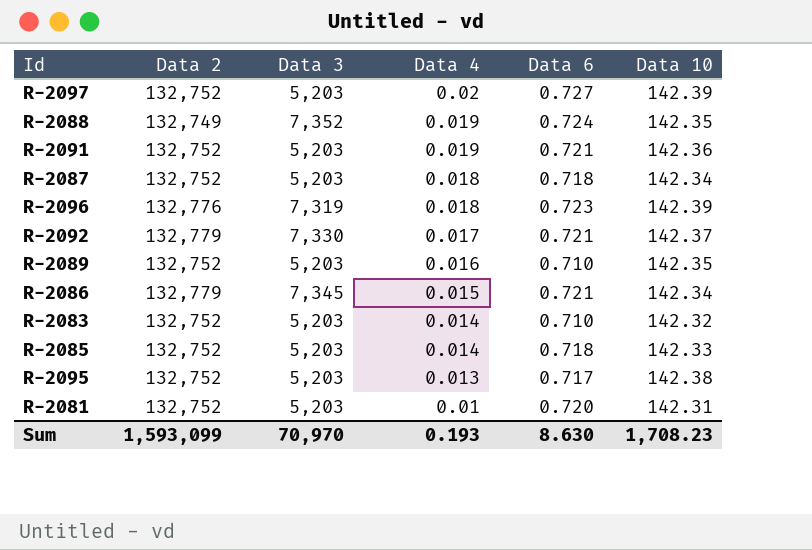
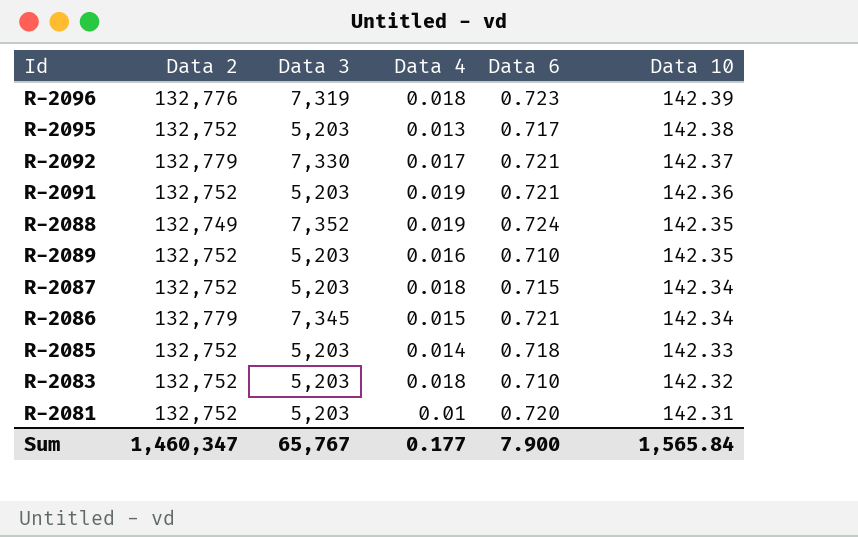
row order: Data 4 descending -> Data 10 descending
row R-2097: 132,752 | 5,203 | 0.02 | 0.727 | 142.39 -> none
R-2087 | Data 6: 0.718 -> 0.715
R-2083 | Data 4: 0.014 -> 0.018
Sum | Data 2: 1,593,099 -> 1,460,347
Sum | Data 3: 70,970 -> 65,767
Sum | Data 4: 0.193 -> 0.177
Sum | Data 6: 8.630 -> 7.900
Sum | Data 10: 1,708.23 -> 1,565.84

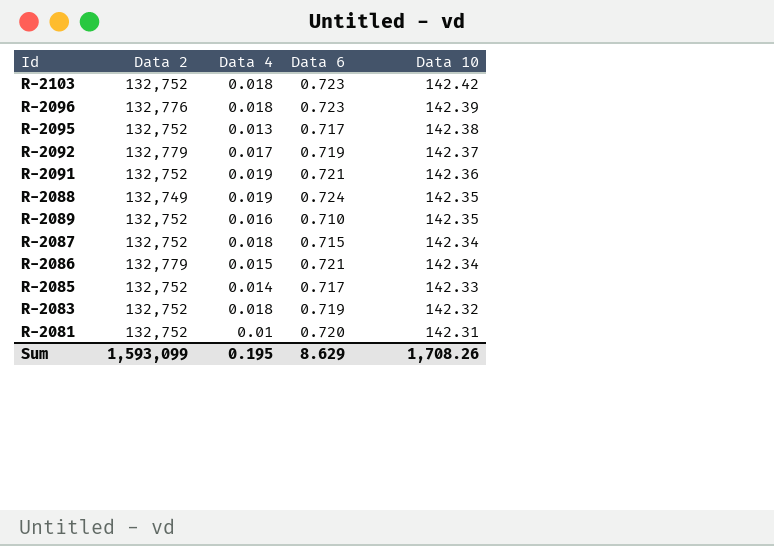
column Data 3 | position: 3 -> none
row R-2103: none -> 132,752 | 0.018 | 0.723 | 142.42
R-2092 | Data 6: 0.721 -> 0.719
R-2085 | Data 6: 0.718 -> 0.717
R-2083 | Data 6: 0.710 -> 0.719
Sum | Data 2: 1,460,347 -> 1,593,099
Sum | Data 4: 0.177 -> 0.195
Sum | Data 6: 7.900 -> 8.629
Sum | Data 10: 1,565.84 -> 1,708.26

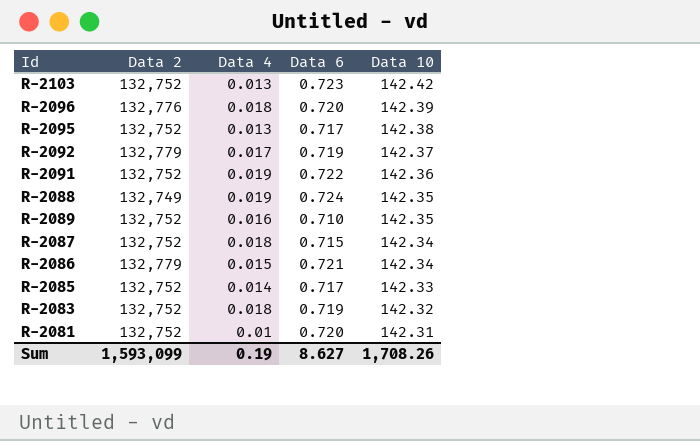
R-2103 | Data 4: 0.018 -> 0.013
R-2096 | Data 6: 0.723 -> 0.720
R-2091 | Data 6: 0.721 -> 0.722
Sum | Data 4: 0.195 -> 0.19
Sum | Data 6: 8.629 -> 8.627

